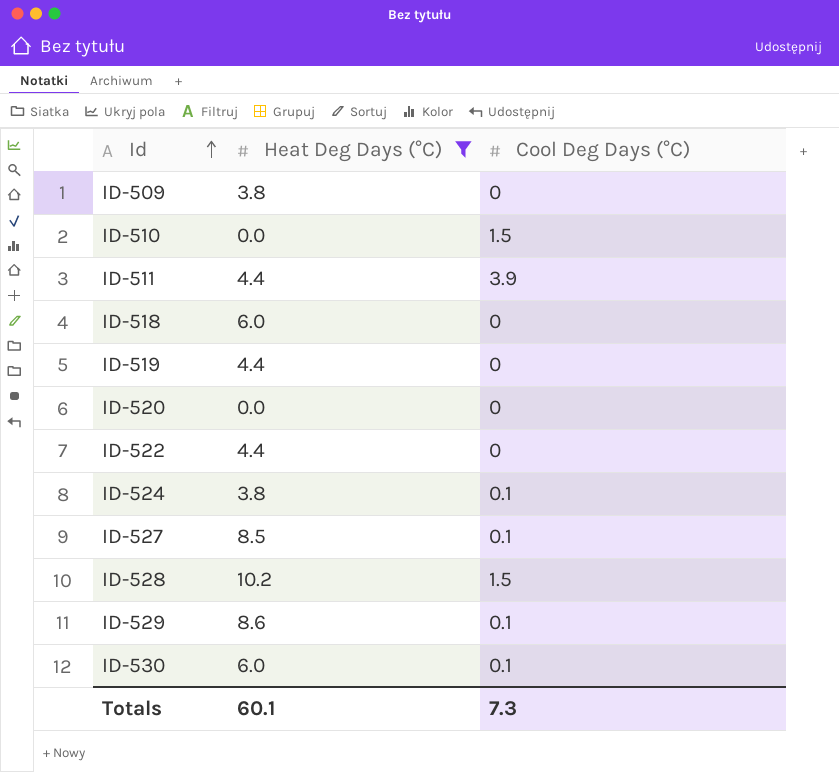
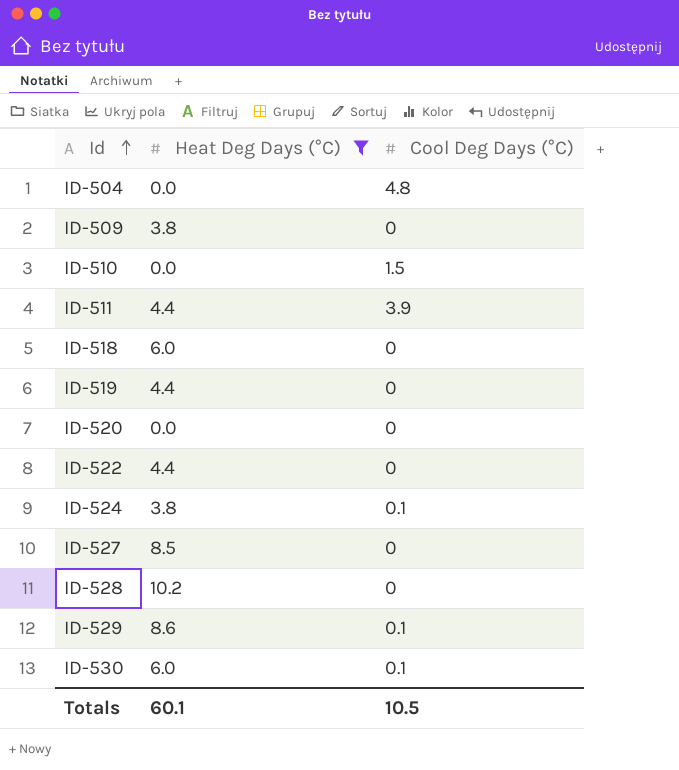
row ID-504: none -> 0.0 | 4.8
ID-527 | Cool Deg Days (°C): 0.1 -> 0
ID-528 | Cool Deg Days (°C): 1.5 -> 0
Totals | Cool Deg Days (°C): 7.3 -> 10.5

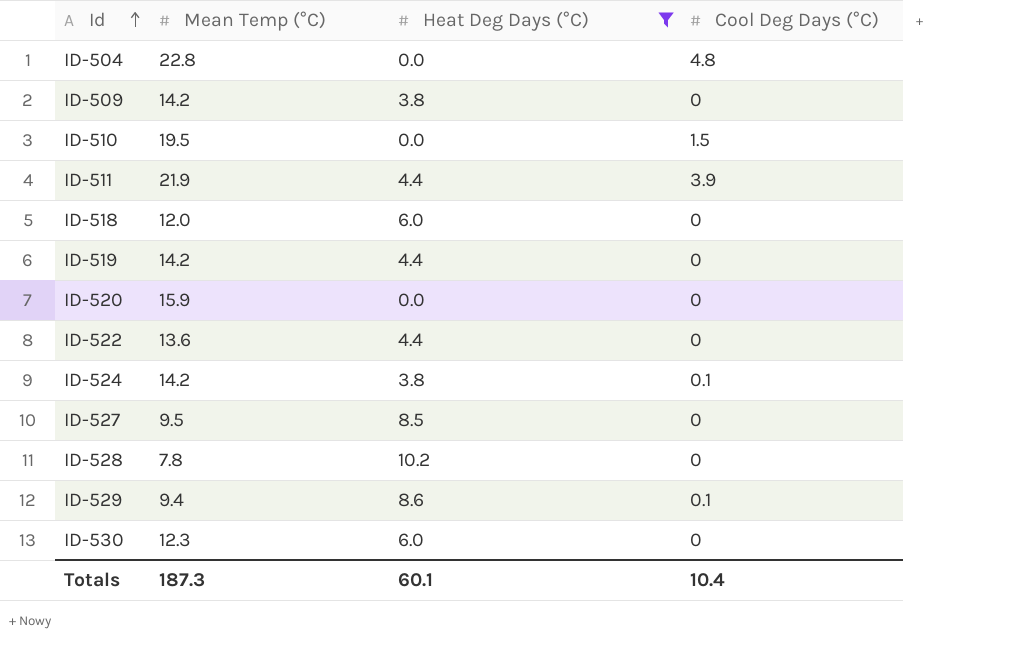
column Mean Temp (°C) | position: none -> 2
ID-530 | Cool Deg Days (°C): 0.1 -> 0
Totals | Cool Deg Days (°C): 10.5 -> 10.4

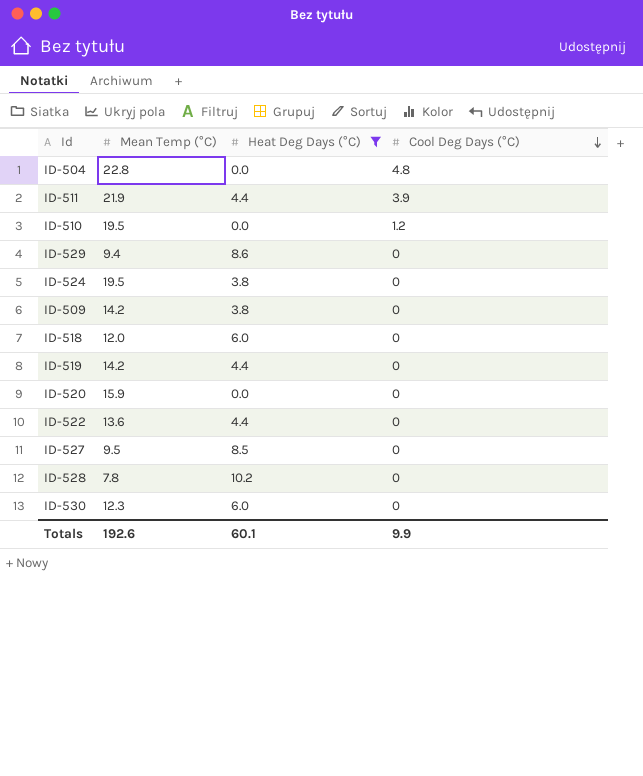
row order: Id ascending -> Cool Deg Days (°C) descending
ID-510 | Cool Deg Days (°C): 1.5 -> 1.2
ID-529 | Cool Deg Days (°C): 0.1 -> 0
ID-524 | Mean Temp (°C): 14.2 -> 19.5
ID-524 | Cool Deg Days (°C): 0.1 -> 0
Totals | Mean Temp (°C): 187.3 -> 192.6
Totals | Cool Deg Days (°C): 10.4 -> 9.9

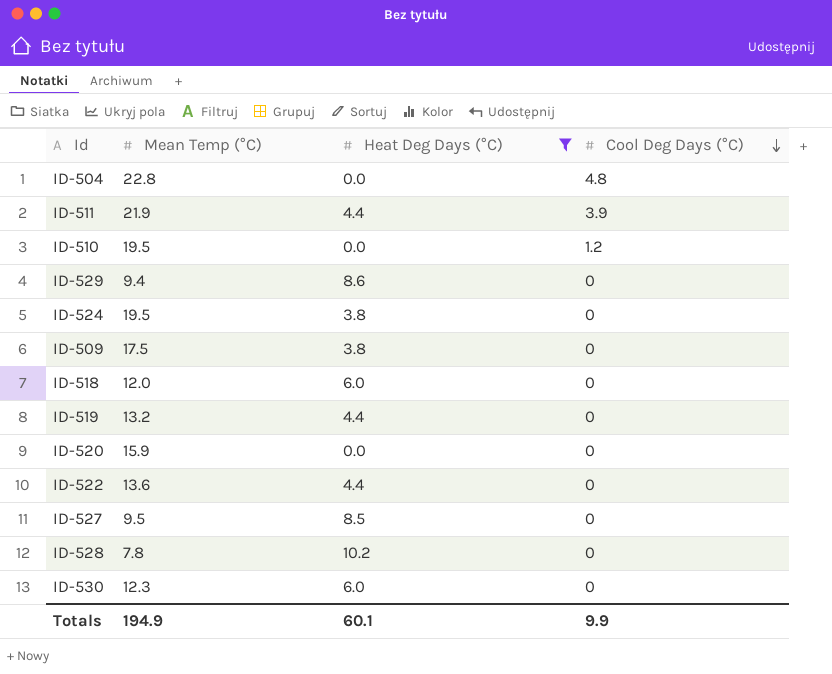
ID-509 | Mean Temp (°C): 14.2 -> 17.5
ID-519 | Mean Temp (°C): 14.2 -> 13.2
Totals | Mean Temp (°C): 192.6 -> 194.9

